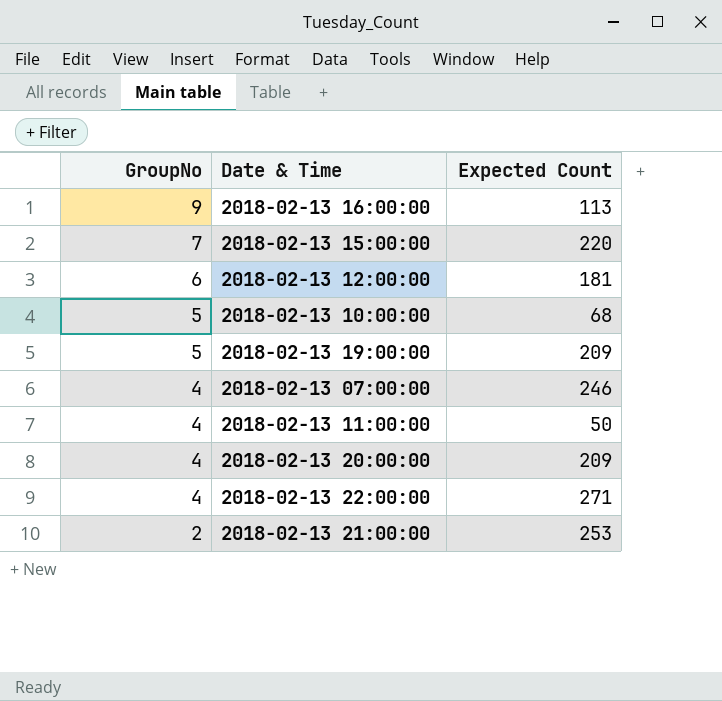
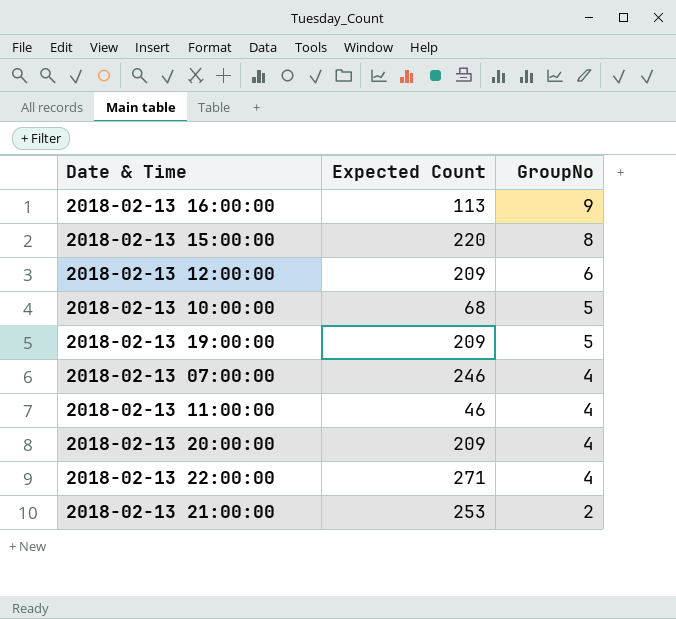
column GroupNo | position: 1 -> 3
2018-02-13 15:00:00 | GroupNo: 7 -> 8
2018-02-13 12:00:00 | Expected Count: 181 -> 209
2018-02-13 11:00:00 | Expected Count: 50 -> 46

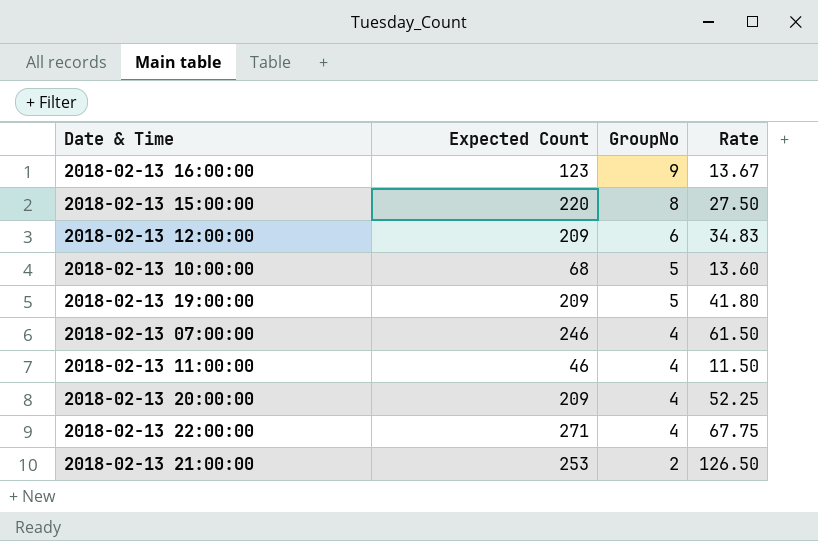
column Rate | formula: none -> [Expected Count] / [GroupNo]
2018-02-13 16:00:00 | Expected Count: 113 -> 123

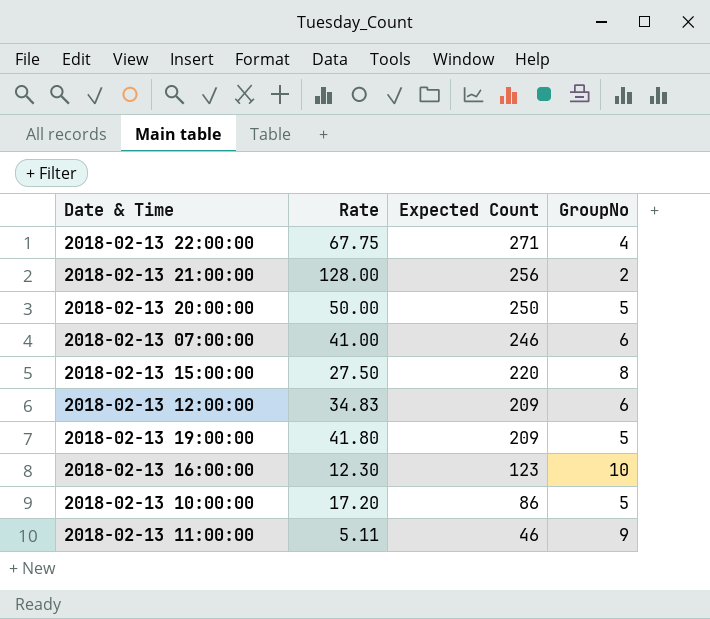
row order: GroupNo descending -> Expected Count descending
column Rate | position: 4 -> 2
2018-02-13 21:00:00 | Rate: 126.50 -> 128.00
2018-02-13 21:00:00 | Expected Count: 253 -> 256
2018-02-13 20:00:00 | Rate: 52.25 -> 50.00
2018-02-13 20:00:00 | Expected Count: 209 -> 250
2018-02-13 20:00:00 | GroupNo: 4 -> 5
2018-02-13 07:00:00 | Rate: 61.50 -> 41.00
2018-02-13 07:00:00 | GroupNo: 4 -> 6
2018-02-13 16:00:00 | Rate: 13.67 -> 12.30
2018-02-13 16:00:00 | GroupNo: 9 -> 10
2018-02-13 10:00:00 | Rate: 13.60 -> 17.20
2018-02-13 10:00:00 | Expected Count: 68 -> 86
2018-02-13 11:00:00 | Rate: 11.50 -> 5.11
2018-02-13 11:00:00 | GroupNo: 4 -> 9

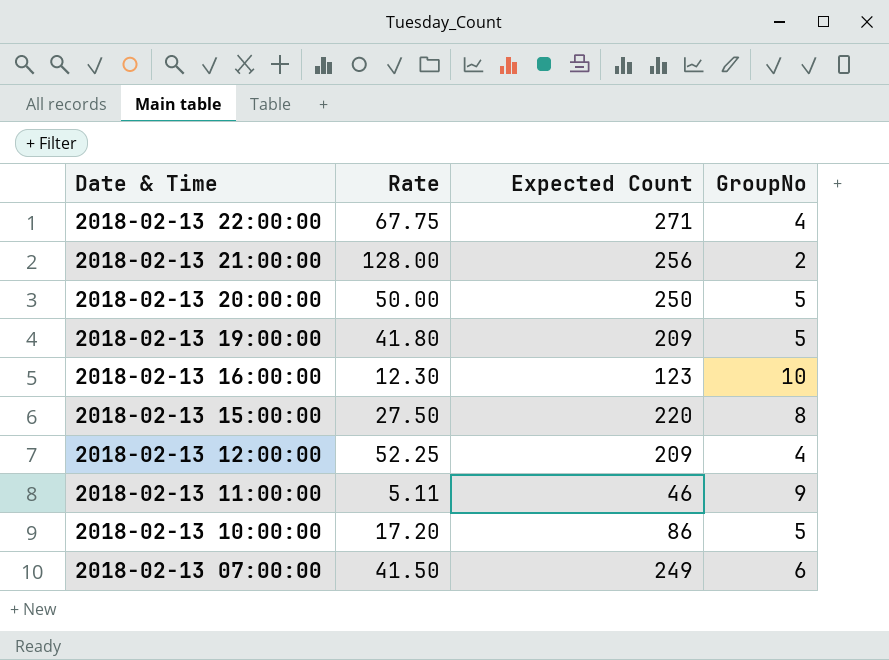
row order: Expected Count descending -> Date & Time descending
2018-02-13 12:00:00 | Rate: 34.83 -> 52.25
2018-02-13 12:00:00 | GroupNo: 6 -> 4
2018-02-13 07:00:00 | Rate: 41.00 -> 41.50
2018-02-13 07:00:00 | Expected Count: 246 -> 249

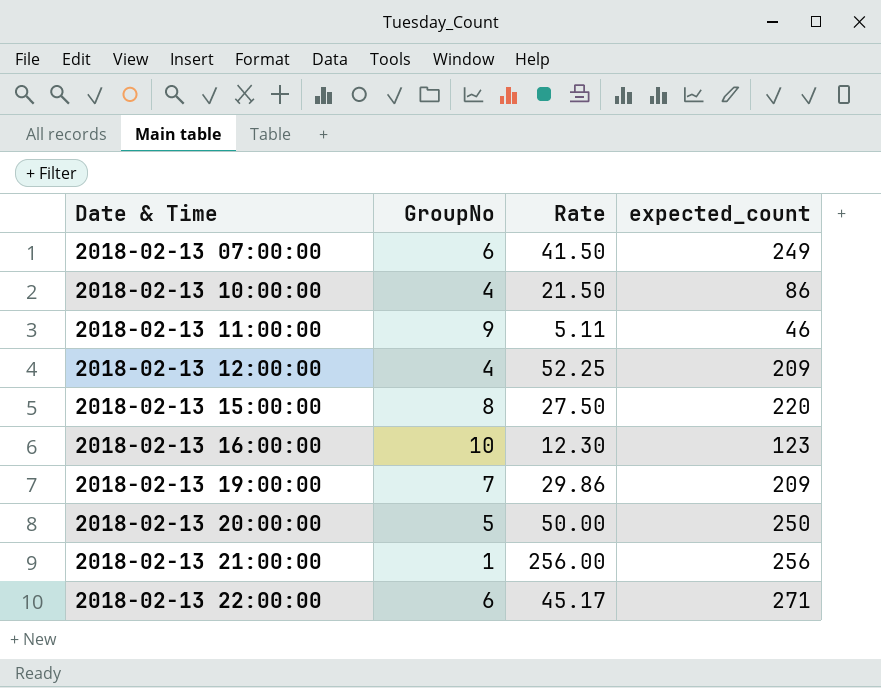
row order: Date & Time descending -> Date & Time ascending
column GroupNo | position: 4 -> 2
column name: Expected Count -> expected_count
2018-02-13 10:00:00 | GroupNo: 5 -> 4
2018-02-13 10:00:00 | Rate: 17.20 -> 21.50
2018-02-13 19:00:00 | GroupNo: 5 -> 7
2018-02-13 19:00:00 | Rate: 41.80 -> 29.86
2018-02-13 21:00:00 | GroupNo: 2 -> 1
2018-02-13 21:00:00 | Rate: 128.00 -> 256.00
2018-02-13 22:00:00 | GroupNo: 4 -> 6
2018-02-13 22:00:00 | Rate: 67.75 -> 45.17

